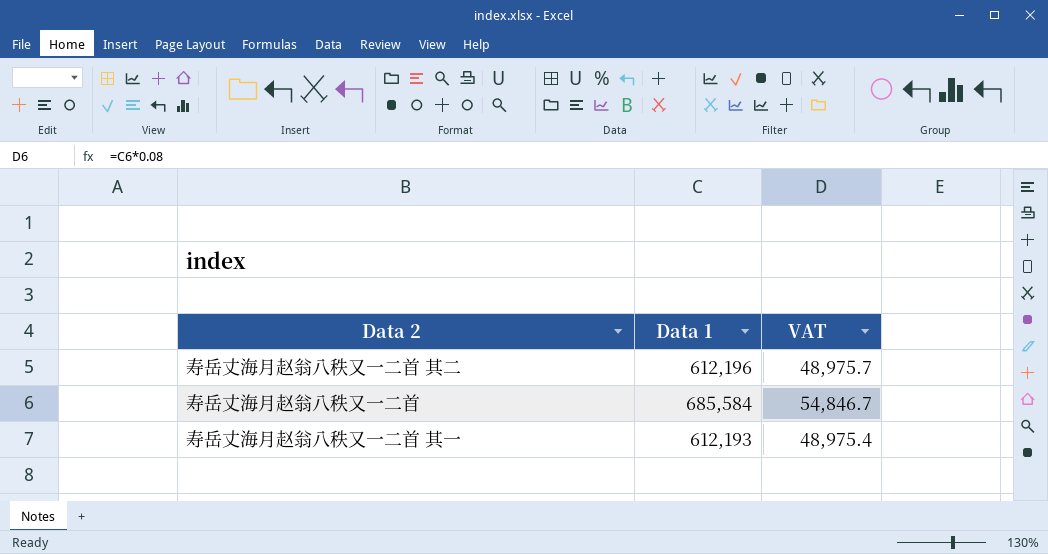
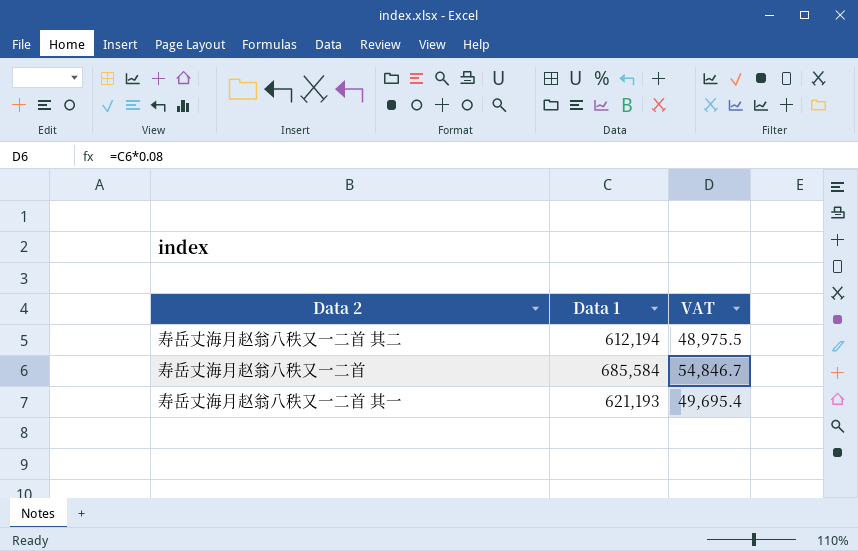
寿岳丈海月赵翁八秩又一二首 其二 | Data 1: 612,196 -> 612,194
寿岳丈海月赵翁八秩又一二首 其二 | VAT: 48,975.7 -> 48,975.5
寿岳丈海月赵翁八秩又一二首 其一 | Data 1: 612,193 -> 621,193
寿岳丈海月赵翁八秩又一二首 其一 | VAT: 48,975.4 -> 49,695.4

